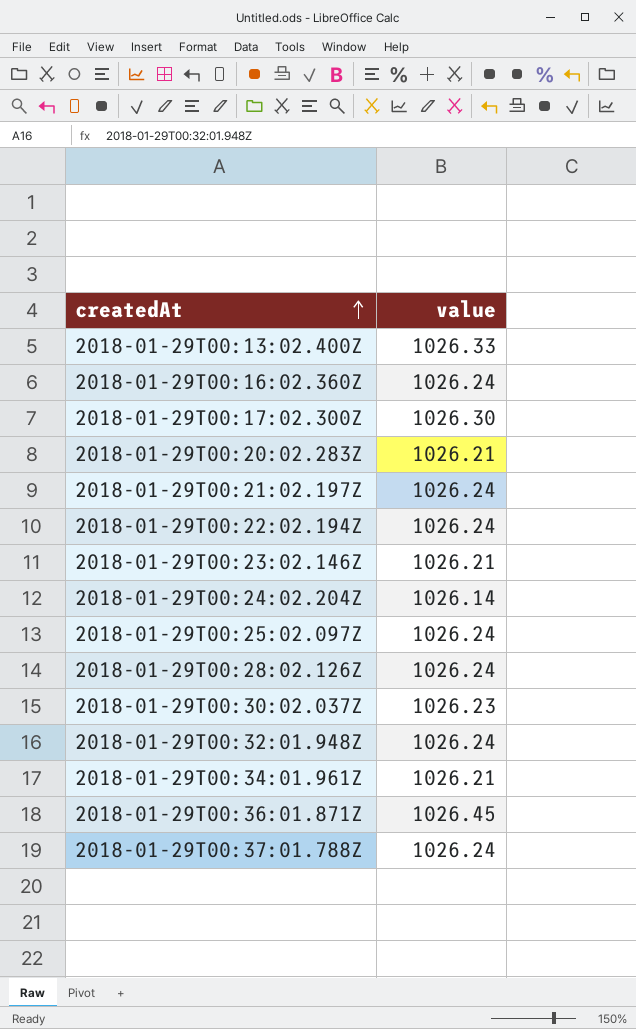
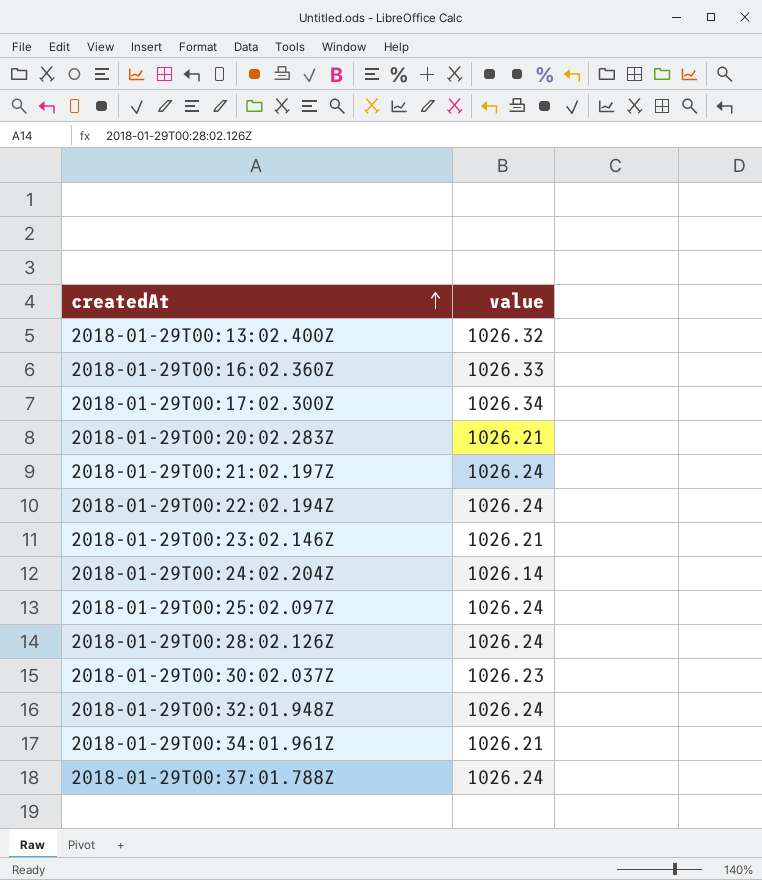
row 2018-01-29T00:36:01.871Z: 1026.45 -> none
2018-01-29T00:13:02.400Z | value: 1026.33 -> 1026.32
2018-01-29T00:16:02.360Z | value: 1026.24 -> 1026.33
2018-01-29T00:17:02.300Z | value: 1026.30 -> 1026.34

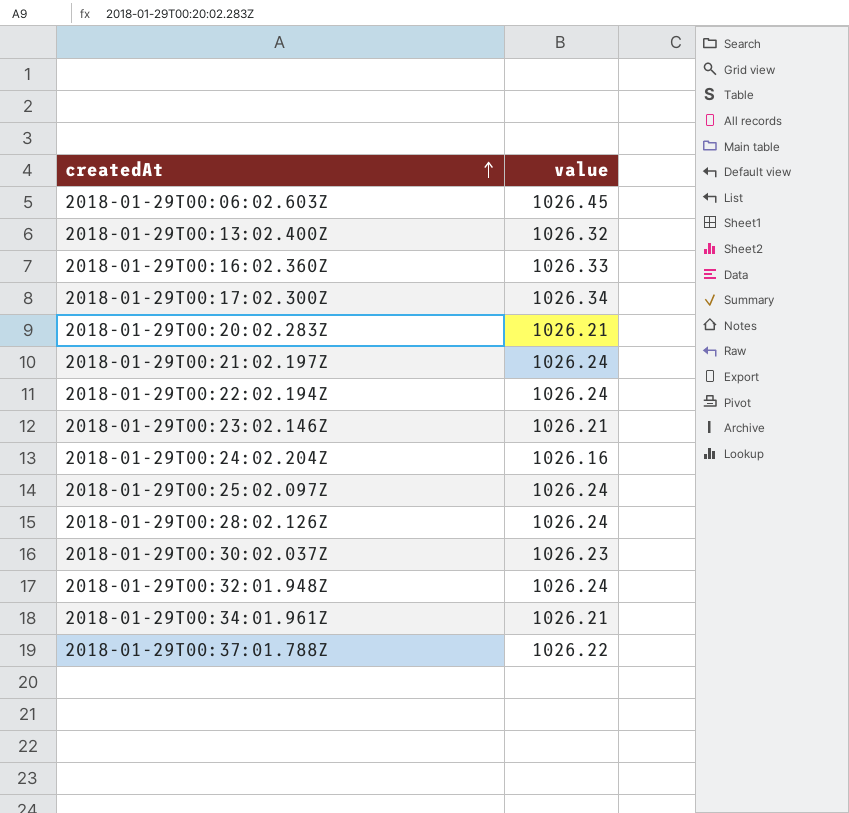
row 2018-01-29T00:06:02.603Z: none -> 1026.45
2018-01-29T00:24:02.204Z | value: 1026.14 -> 1026.16
2018-01-29T00:37:01.788Z | value: 1026.24 -> 1026.22

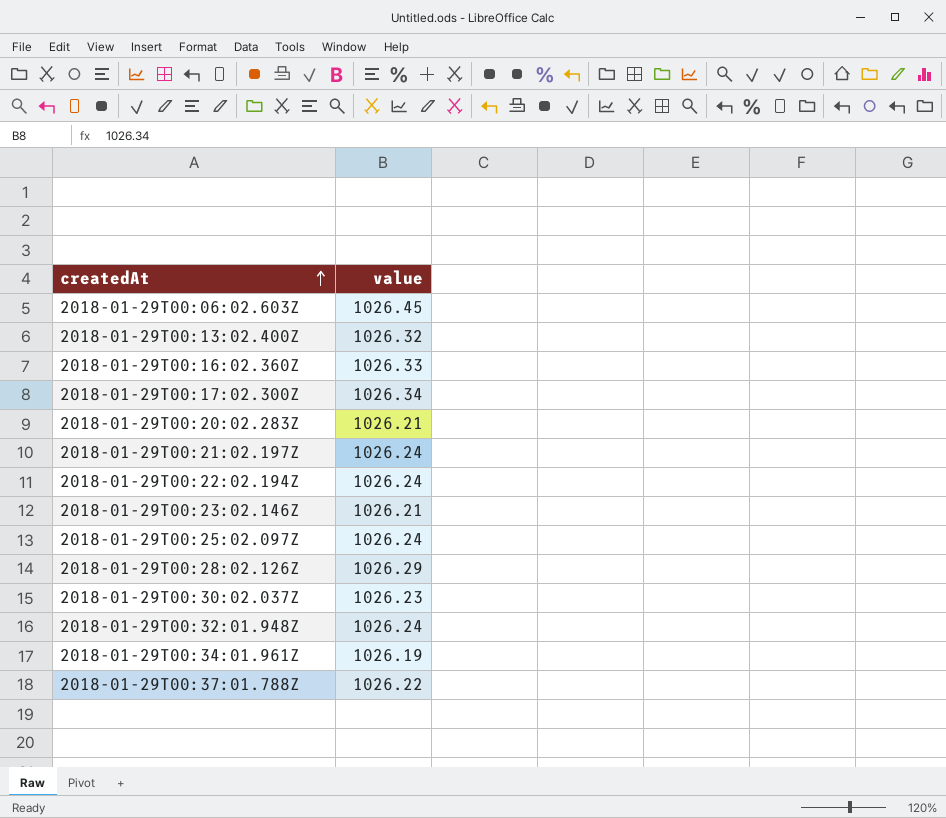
row 2018-01-29T00:24:02.204Z: 1026.16 -> none
2018-01-29T00:28:02.126Z | value: 1026.24 -> 1026.29
2018-01-29T00:34:01.961Z | value: 1026.21 -> 1026.19

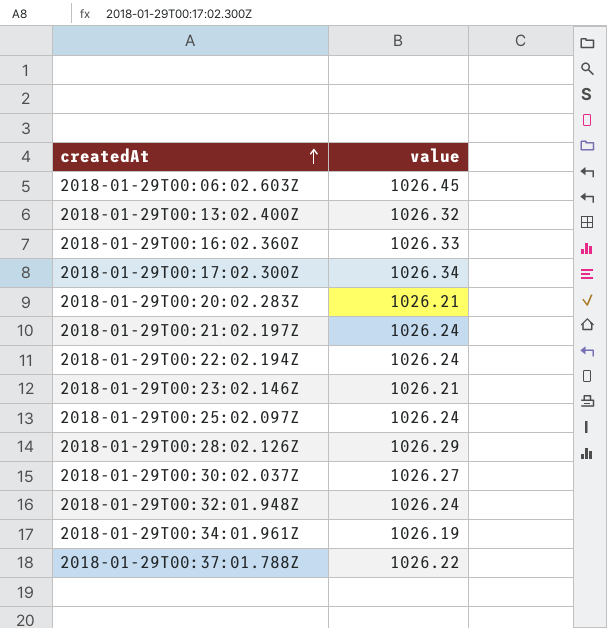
2018-01-29T00:30:02.037Z | value: 1026.23 -> 1026.27

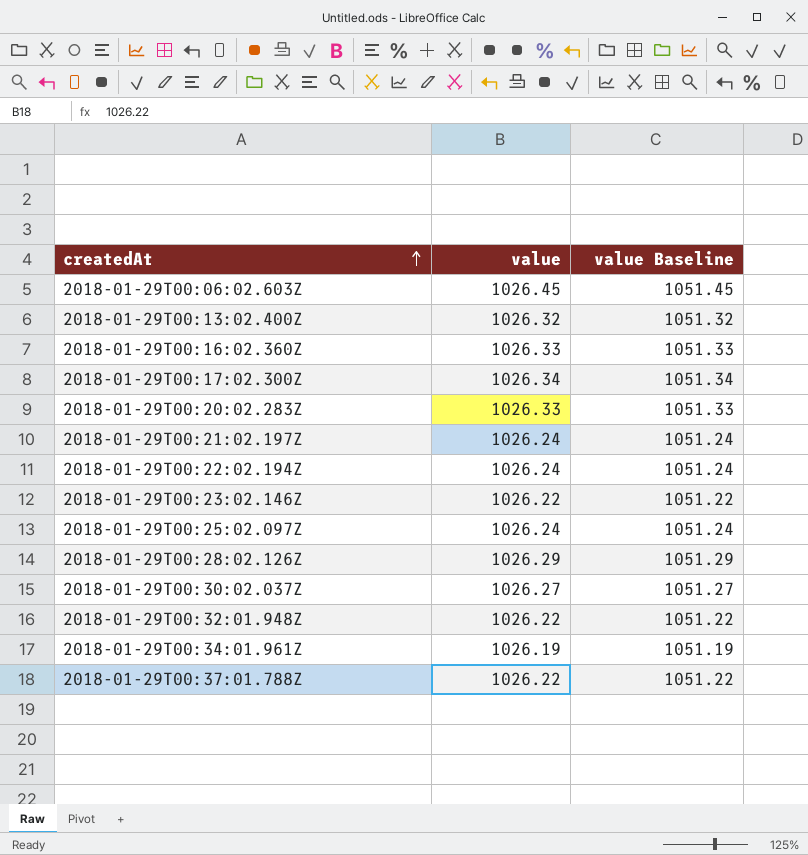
column value Baseline | formula: none -> [value] + 25
2018-01-29T00:20:02.283Z | value: 1026.21 -> 1026.33
2018-01-29T00:23:02.146Z | value: 1026.21 -> 1026.22
2018-01-29T00:32:01.948Z | value: 1026.24 -> 1026.22

